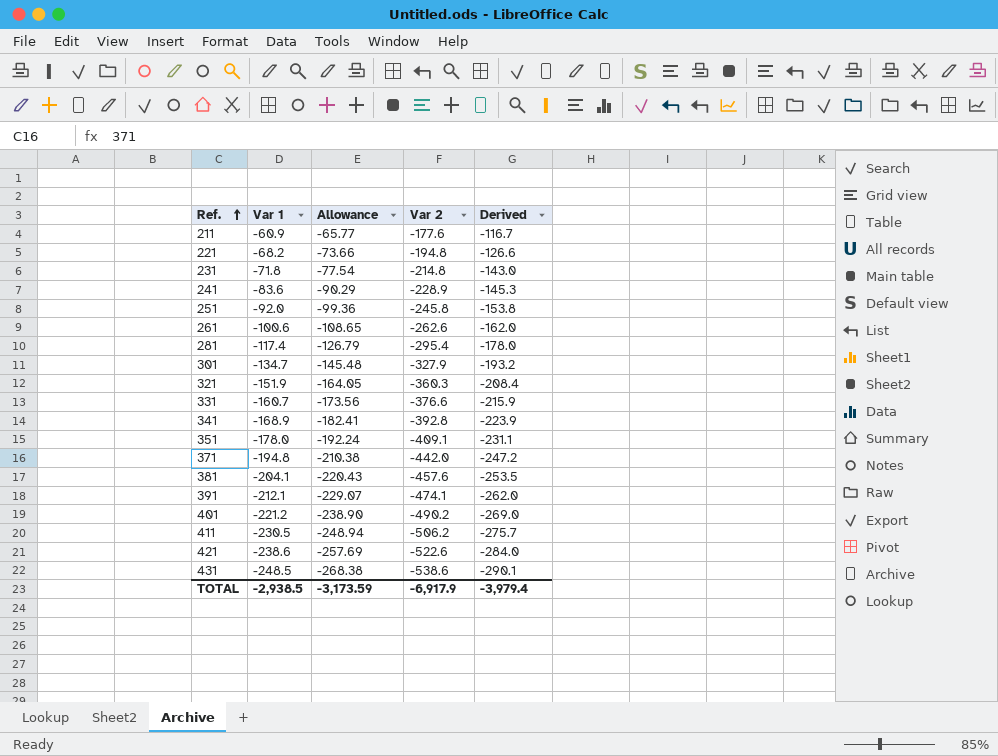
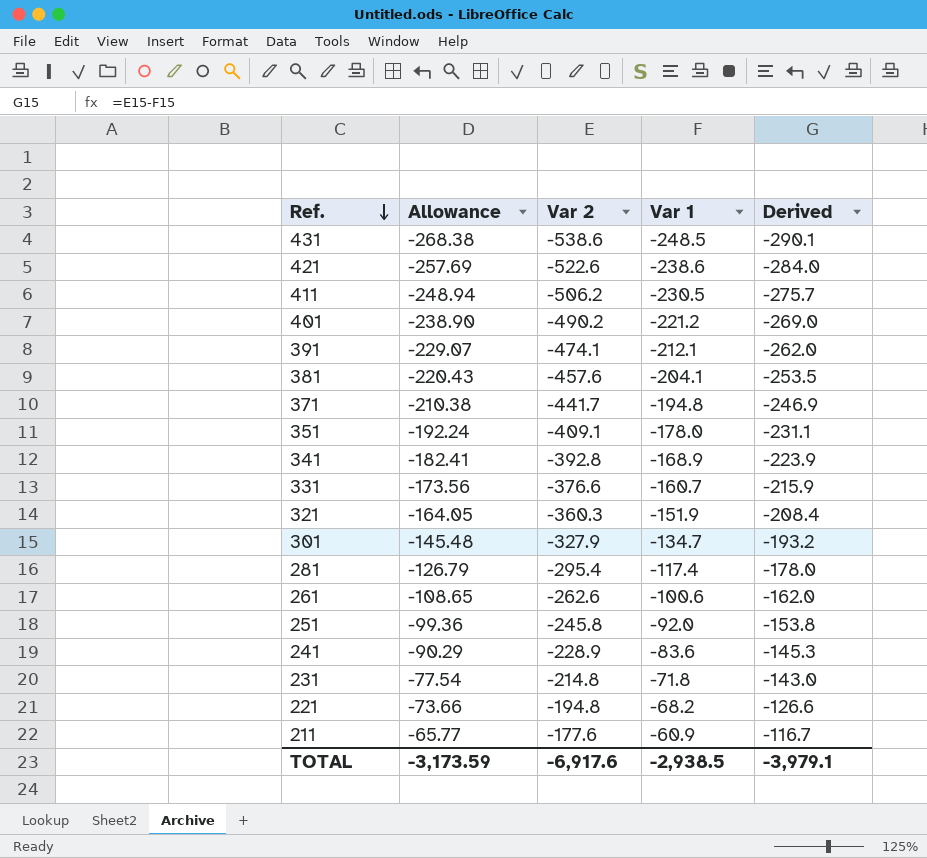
row order: Ref. ascending -> Ref. descending
column Var 1 | position: 2 -> 4
371 | Var 2: -442.0 -> -441.7
371 | Derived: -247.2 -> -246.9
TOTAL | Var 2: -6,917.9 -> -6,917.6
TOTAL | Derived: -3,979.4 -> -3,979.1

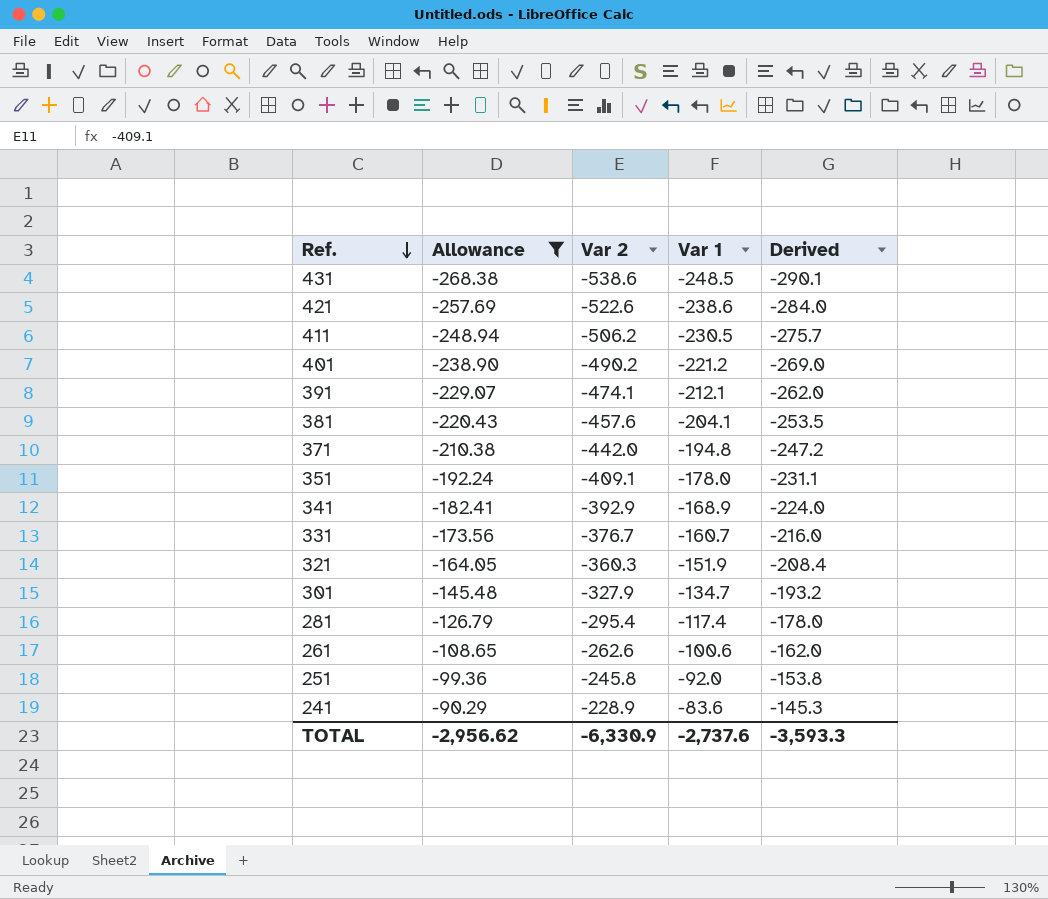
filter: none -> Allowance <= -90.29
371 | Var 2: -441.7 -> -442.0
371 | Derived: -246.9 -> -247.2
341 | Var 2: -392.8 -> -392.9
341 | Derived: -223.9 -> -224.0
331 | Var 2: -376.6 -> -376.7
331 | Derived: -215.9 -> -216.0
TOTAL | Allowance: -3,173.59 -> -2,956.62
TOTAL | Var 2: -6,917.6 -> -6,330.9
TOTAL | Var 1: -2,938.5 -> -2,737.6
TOTAL | Derived: -3,979.1 -> -3,593.3

